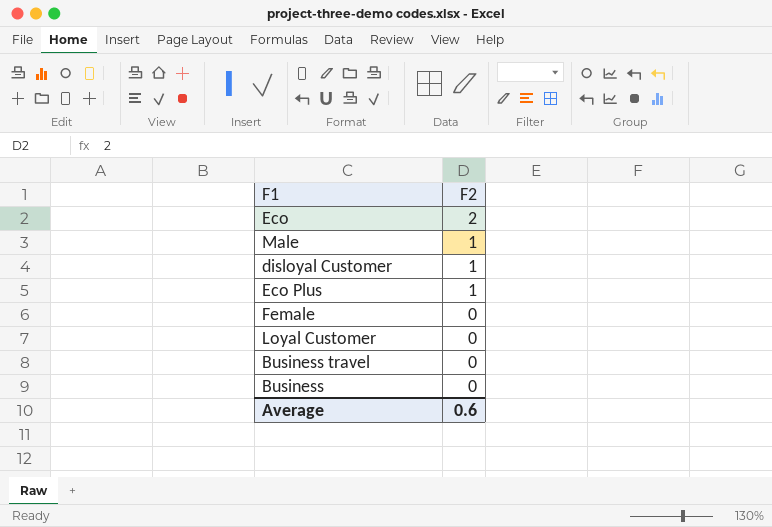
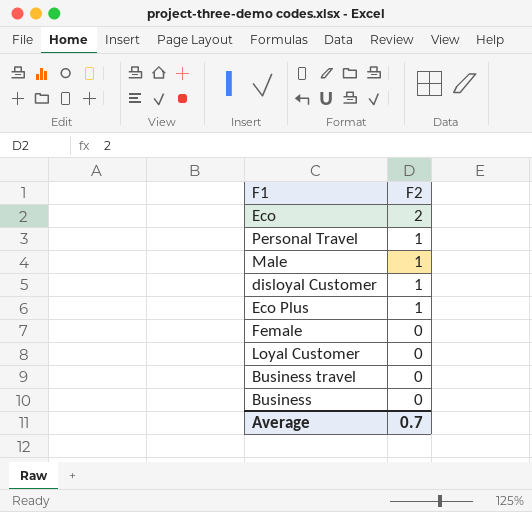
row Personal Travel: none -> 1
Average | F2: 0.6 -> 0.7

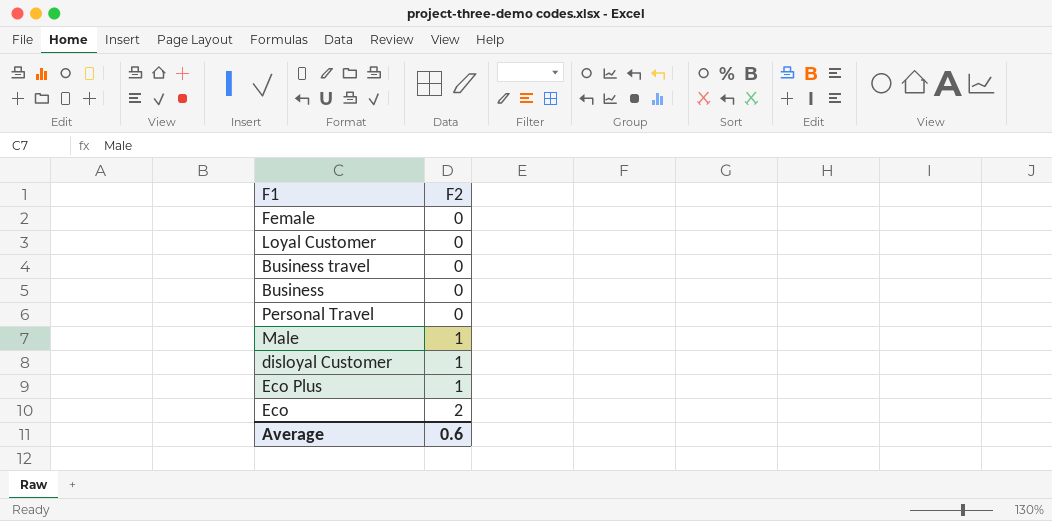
row order: F2 descending -> F2 ascending
Personal Travel | F2: 1 -> 0
Average | F2: 0.7 -> 0.6

